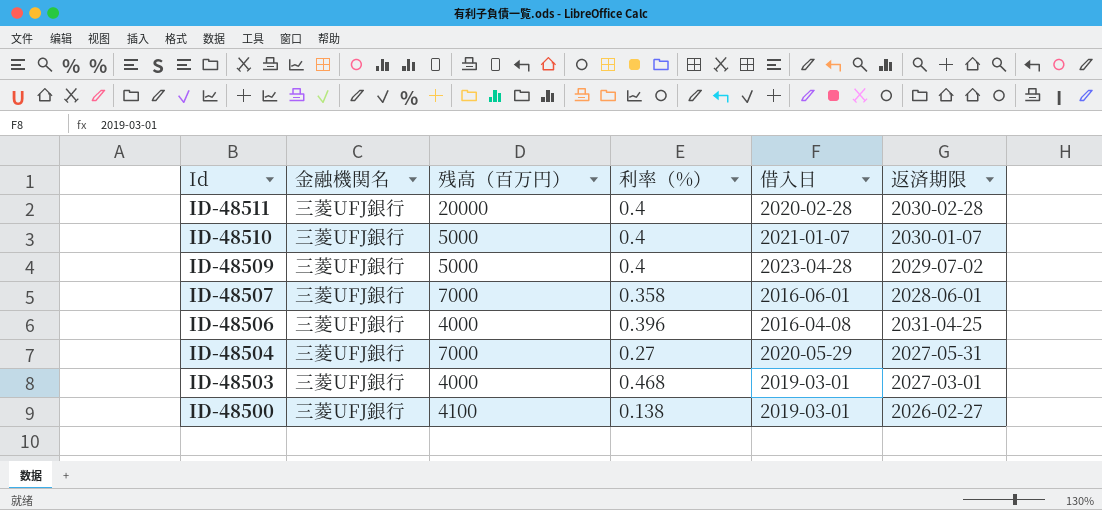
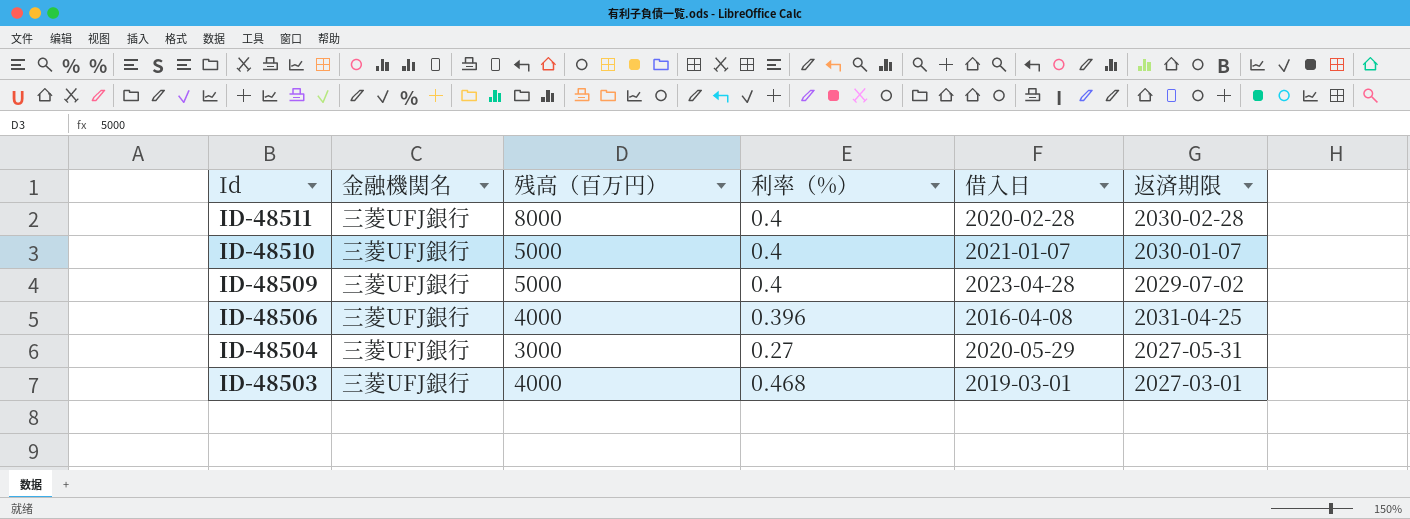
row ID-48507: 三菱UFJ銀行 | 7000 | 0.358 | 2016-06-01 | 2028-06-01 -> none
row ID-48500: 三菱UFJ銀行 | 4100 | 0.138 | 2019-03-01 | 2026-02-27 -> none
ID-48511 | 残高（百万円）: 20000 -> 8000
ID-48504 | 残高（百万円）: 7000 -> 3000

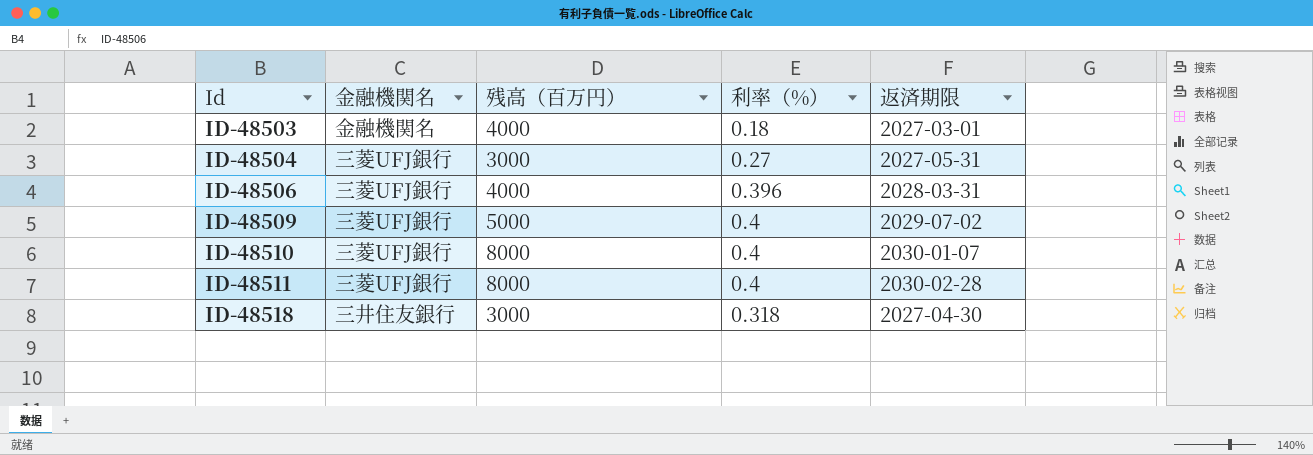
row order: Id descending -> Id ascending
column 借入日 | position: 5 -> none
ID-48503 | 金融機関名: 三菱UFJ銀行 -> 金融機関名
ID-48503 | 利率（%）: 0.468 -> 0.18
ID-48506 | 返済期限: 2031-04-25 -> 2028-03-31
ID-48510 | 残高（百万円）: 5000 -> 8000
row ID-48518: none -> 三井住友銀行 | 3000 | 0.318 | 2027-04-30

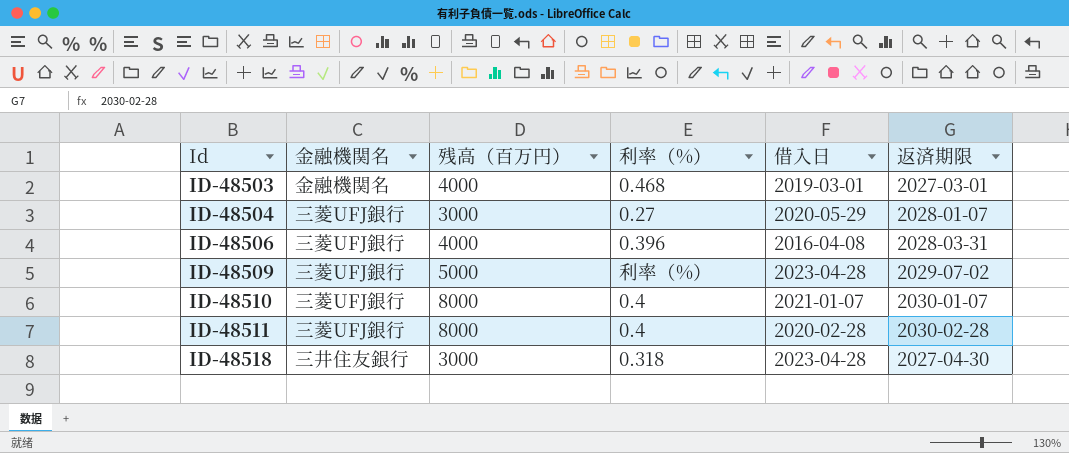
column 借入日 | position: none -> 5
ID-48503 | 利率（%）: 0.18 -> 0.468
ID-48504 | 返済期限: 2027-05-31 -> 2028-01-07
ID-48509 | 利率（%）: 0.4 -> 利率（%）

